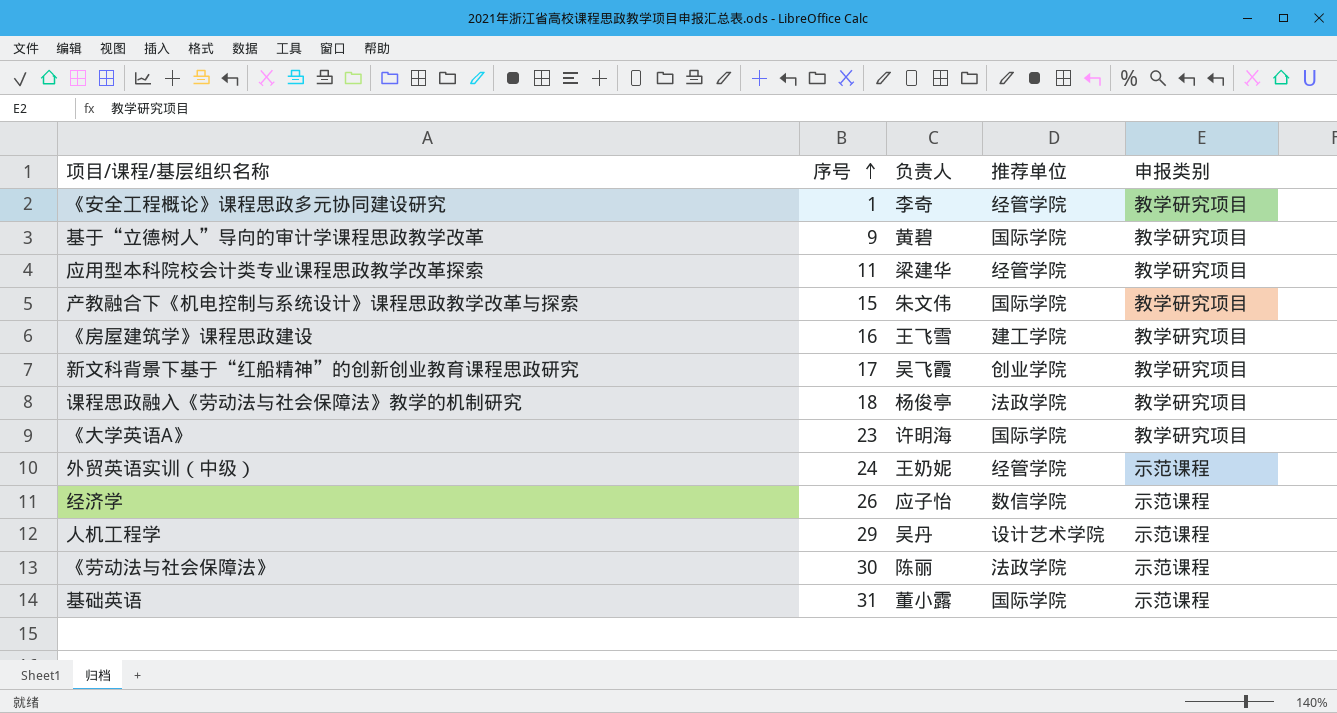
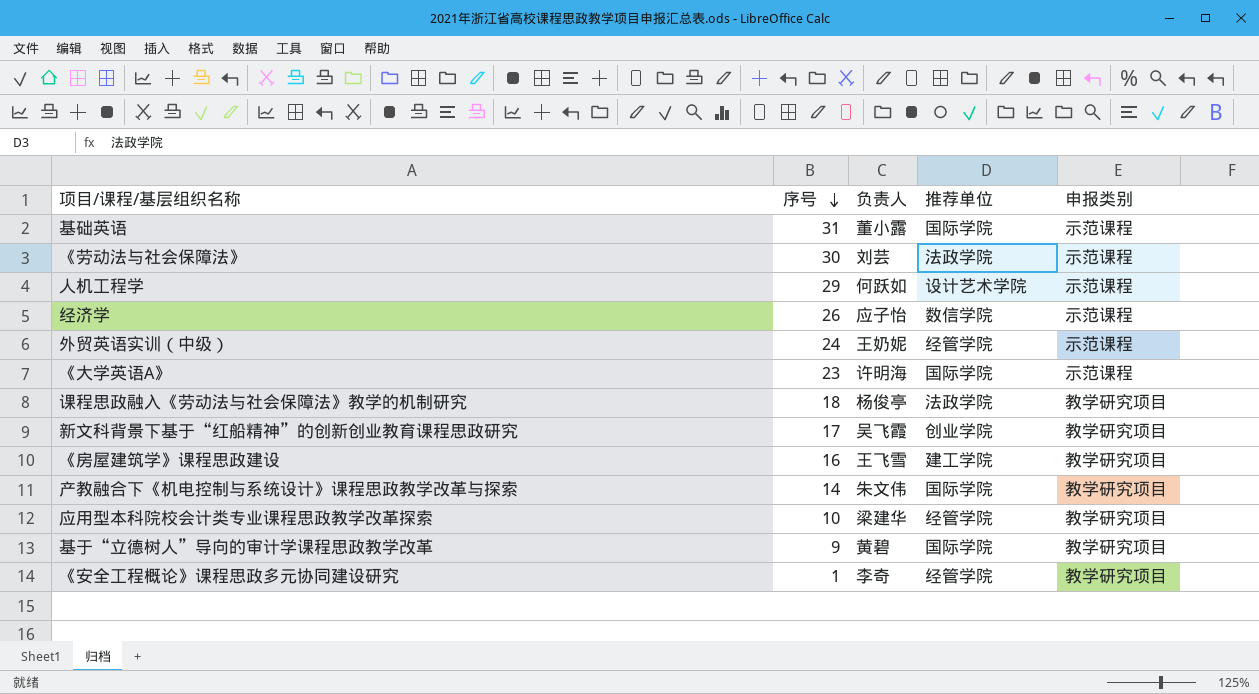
row order: 序号 ascending -> 序号 descending
《劳动法与社会保障法》 | 负责人: 陈丽 -> 刘芸
人机工程学 | 负责人: 吴丹 -> 何跃如
《大学英语A》 | 申报类别: 教学研究项目 -> 示范课程
产教融合下《机电控制与系统设计》课程思政教学改革与探索 | 序号: 15 -> 14
应用型本科院校会计类专业课程思政教学改革探索 | 序号: 11 -> 10

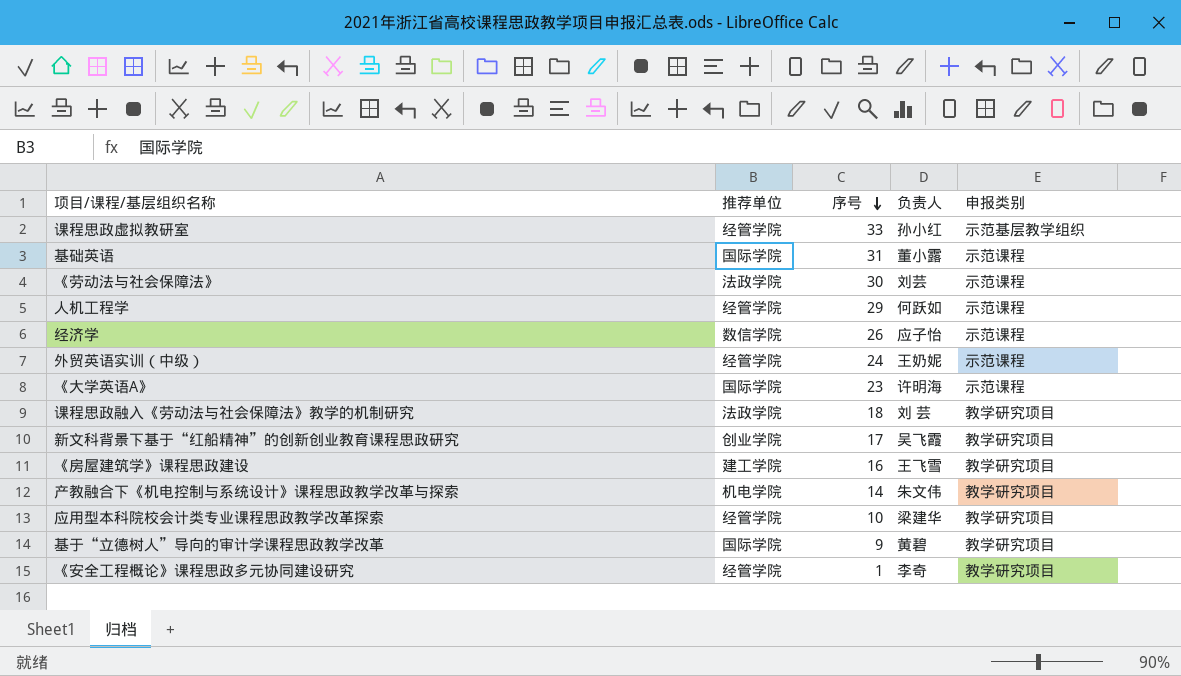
column 推荐单位 | position: 4 -> 2
row 课程思政虚拟教研室: none -> 经管学院 | 33 | 孙小红 | 示范基层教学组织
人机工程学 | 推荐单位: 设计艺术学院 -> 经管学院
课程思政融入《劳动法与社会保障法》教学的机制研究 | 负责人: 杨俊亭 -> 刘 芸
产教融合下《机电控制与系统设计》课程思政教学改革与探索 | 推荐单位: 国际学院 -> 机电学院

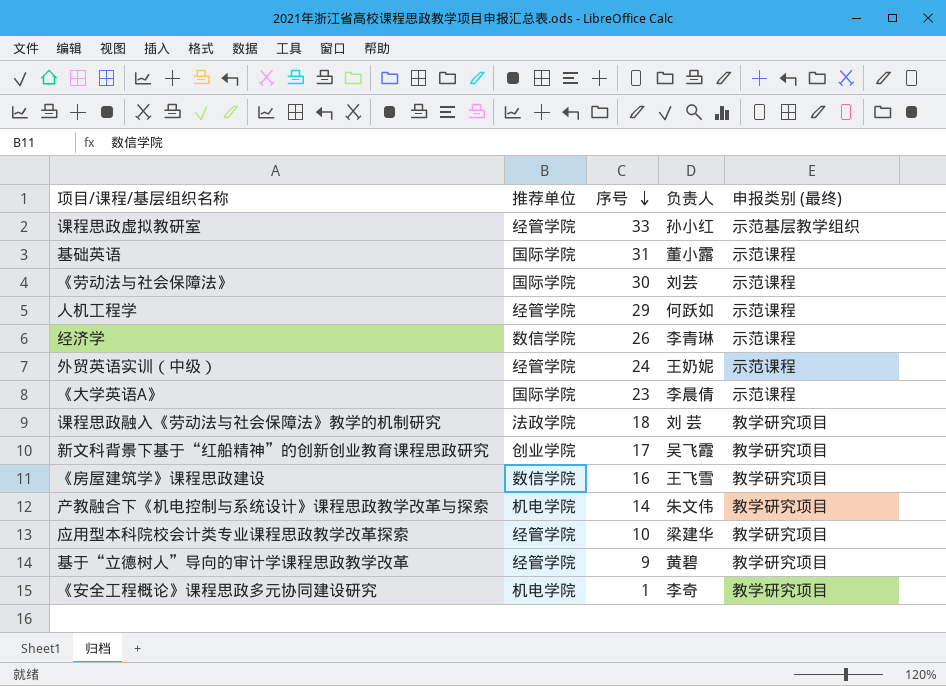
column name: 申报类别 -> 申报类别 (最终)
《劳动法与社会保障法》 | 推荐单位: 法政学院 -> 国际学院
经济学 | 负责人: 应子怡 -> 李青琳
《大学英语A》 | 负责人: 许明海 -> 李晨倩
《房屋建筑学》课程思政建设 | 推荐单位: 建工学院 -> 数信学院
基于“立德树人”导向的审计学课程思政教学改革 | 推荐单位: 国际学院 -> 经管学院
《安全工程概论》课程思政多元协同建设研究 | 推荐单位: 经管学院 -> 机电学院

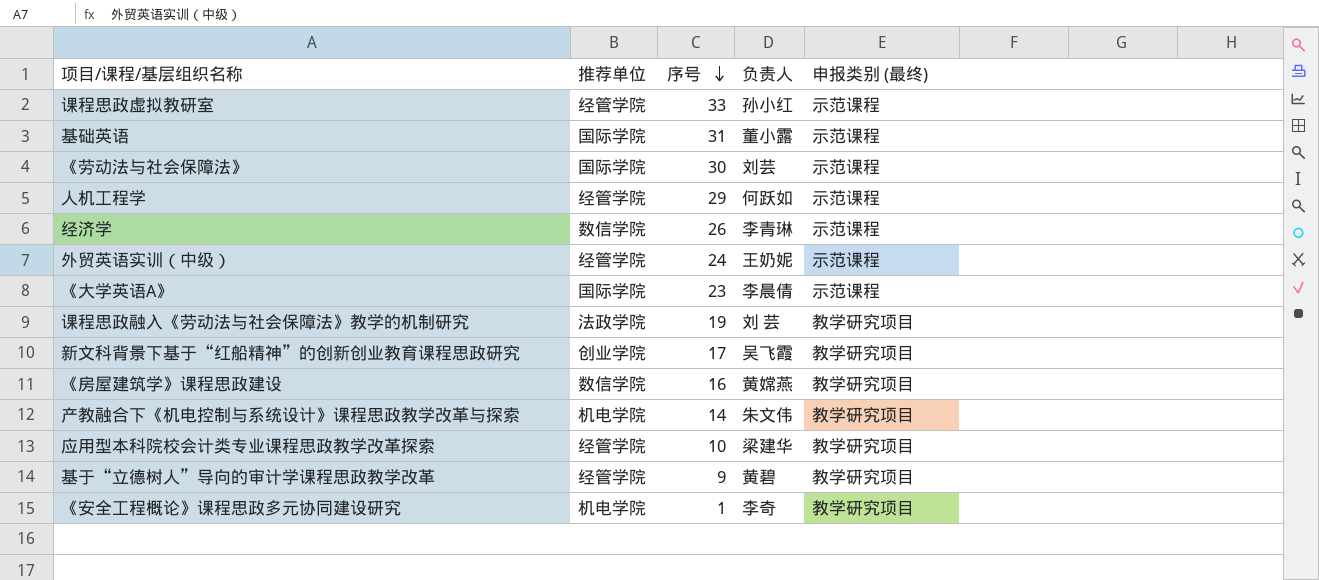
课程思政虚拟教研室 | 申报类别 (最终): 示范基层教学组织 -> 示范课程
课程思政融入《劳动法与社会保障法》教学的机制研究 | 序号: 18 -> 19
《房屋建筑学》课程思政建设 | 负责人: 王飞雪 -> 黄嫦燕

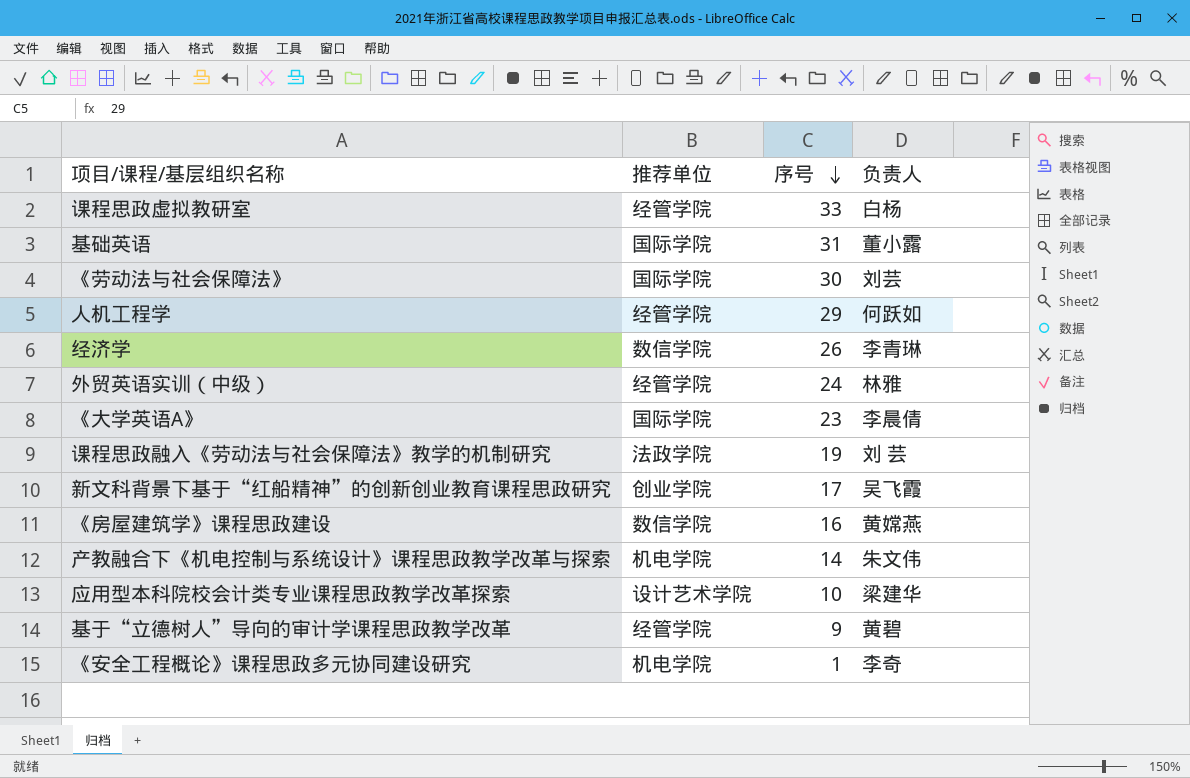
column 申报类别 (最终) | position: 5 -> none
课程思政虚拟教研室 | 负责人: 孙小红 -> 白杨
外贸英语实训（中级） | 负责人: 王奶妮 -> 林雅
应用型本科院校会计类专业课程思政教学改革探索 | 推荐单位: 经管学院 -> 设计艺术学院

